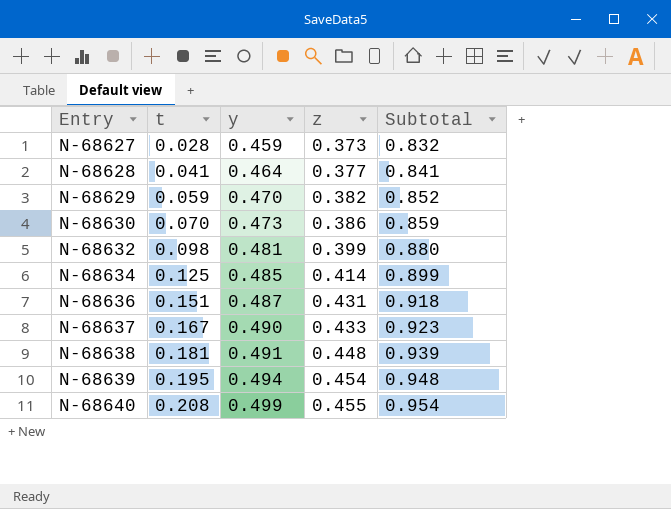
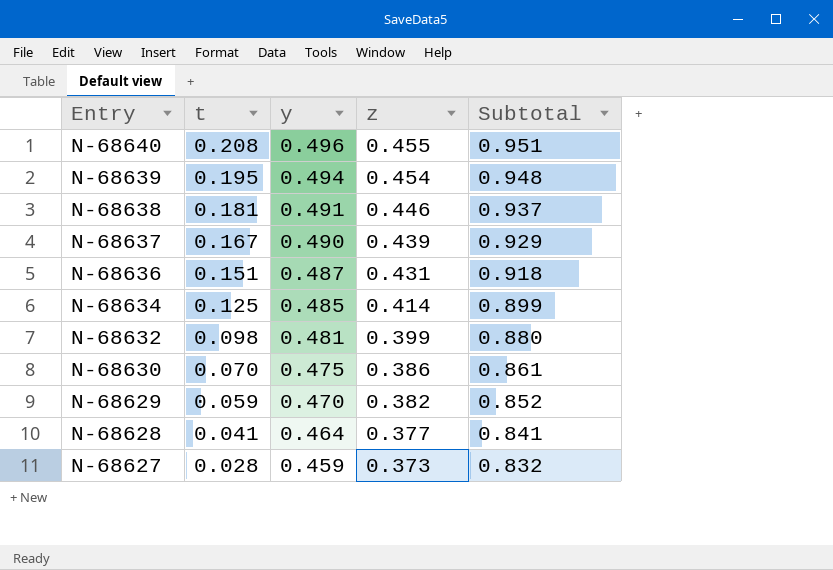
row order: Entry ascending -> Entry descending
N-68640 | y: 0.499 -> 0.496
N-68640 | Subtotal: 0.954 -> 0.951
N-68638 | z: 0.448 -> 0.446
N-68638 | Subtotal: 0.939 -> 0.937
N-68637 | z: 0.433 -> 0.439
N-68637 | Subtotal: 0.923 -> 0.929
N-68630 | y: 0.473 -> 0.475
N-68630 | Subtotal: 0.859 -> 0.861

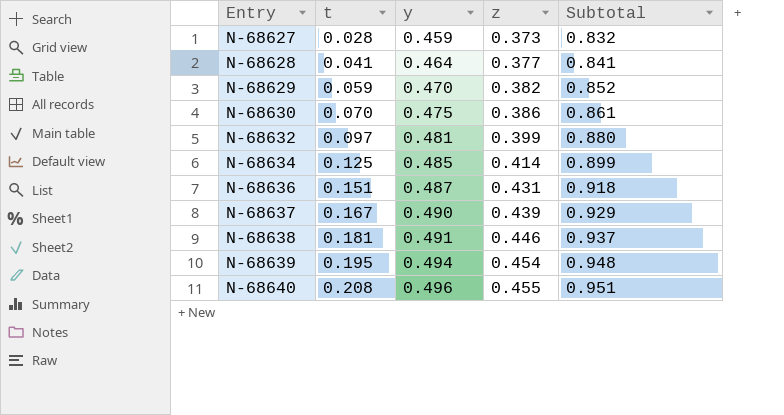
row order: Entry descending -> Entry ascending
N-68632 | t: 0.098 -> 0.097

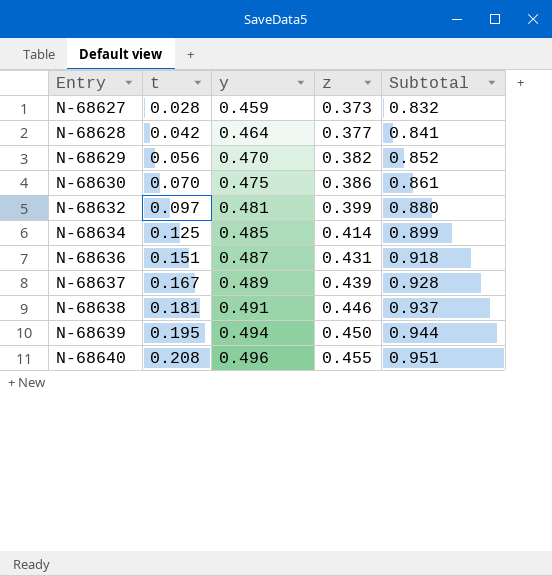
N-68628 | t: 0.041 -> 0.042
N-68629 | t: 0.059 -> 0.056
N-68637 | y: 0.490 -> 0.489
N-68637 | Subtotal: 0.929 -> 0.928
N-68639 | z: 0.454 -> 0.450
N-68639 | Subtotal: 0.948 -> 0.944

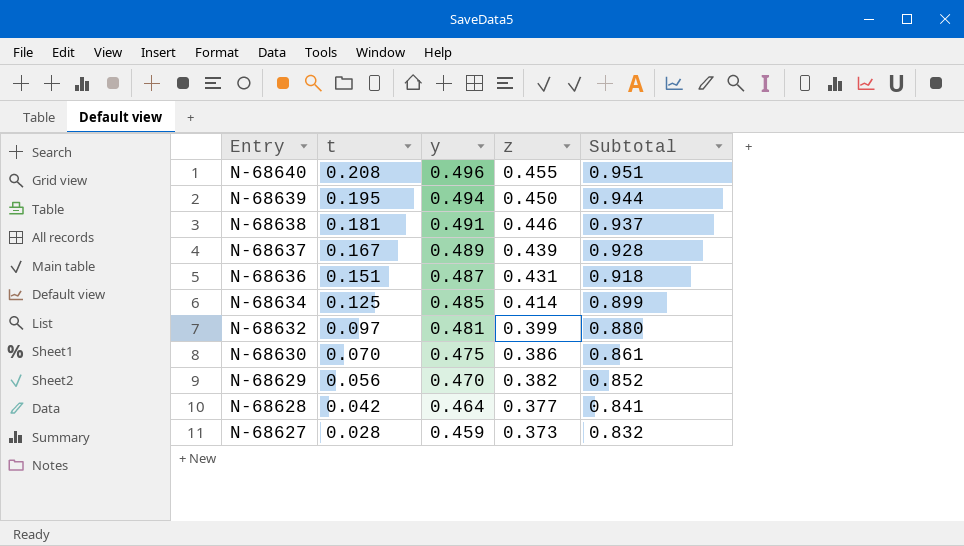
row order: Entry ascending -> Entry descending

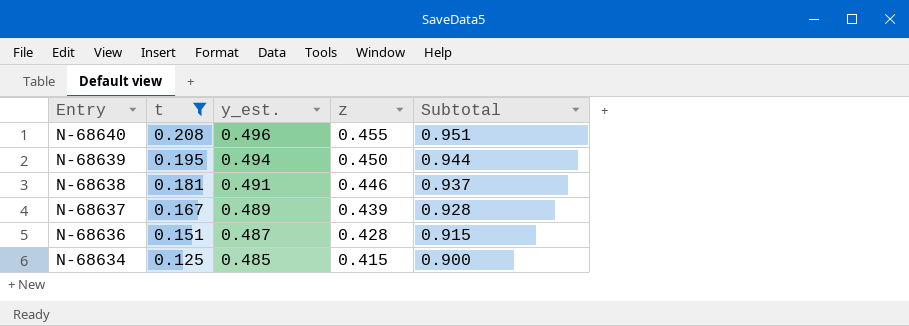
filter: none -> t >= 0.125
column name: y -> y_est.
N-68636 | z: 0.431 -> 0.428
N-68636 | Subtotal: 0.918 -> 0.915
N-68634 | z: 0.414 -> 0.415
N-68634 | Subtotal: 0.899 -> 0.900

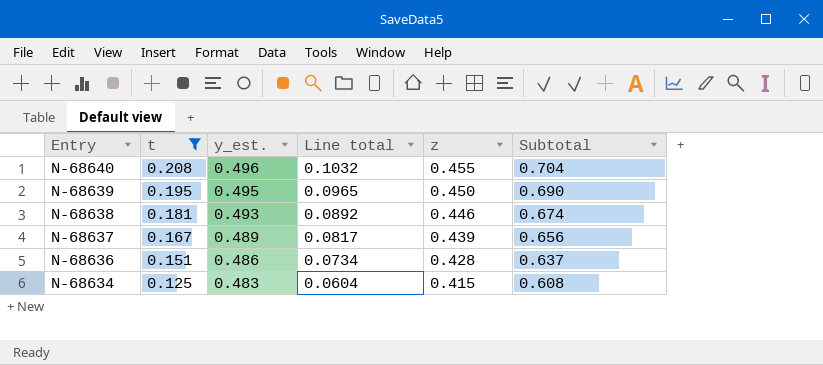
column Line total | formula: none -> [t] * [y_est.]
column Subtotal | formula: [y_est.] + [z] -> [t] + [y_est.]
N-68639 | y_est.: 0.494 -> 0.495
N-68638 | y_est.: 0.491 -> 0.493
N-68636 | y_est.: 0.487 -> 0.486
N-68634 | y_est.: 0.485 -> 0.483

